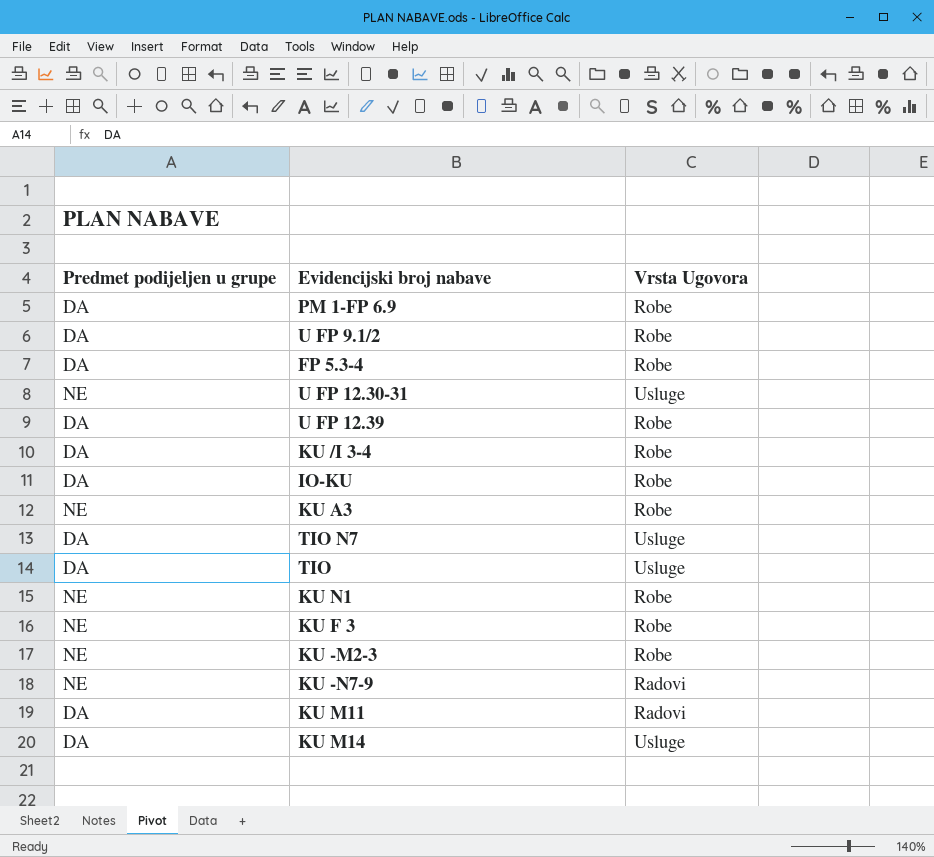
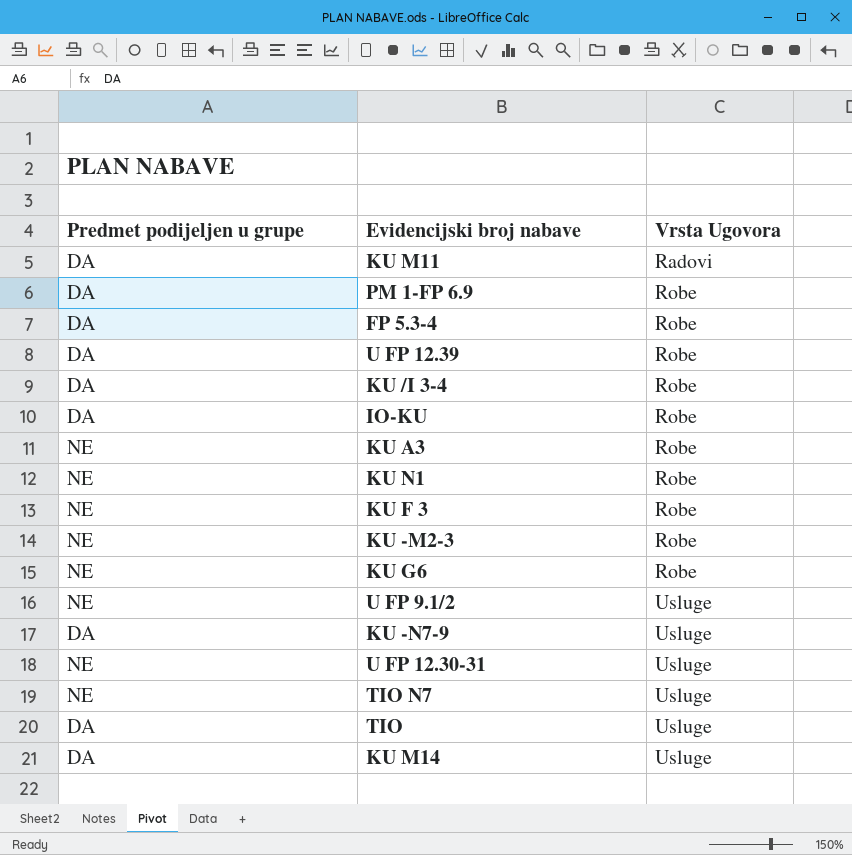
row order: none -> Vrsta Ugovora ascending
row KU G6: none -> NE | Robe
U FP 9.1/2 | Predmet podijeljen u grupe: DA -> NE
U FP 9.1/2 | Vrsta Ugovora: Robe -> Usluge
KU -N7-9 | Predmet podijeljen u grupe: NE -> DA
KU -N7-9 | Vrsta Ugovora: Radovi -> Usluge
TIO N7 | Predmet podijeljen u grupe: DA -> NE

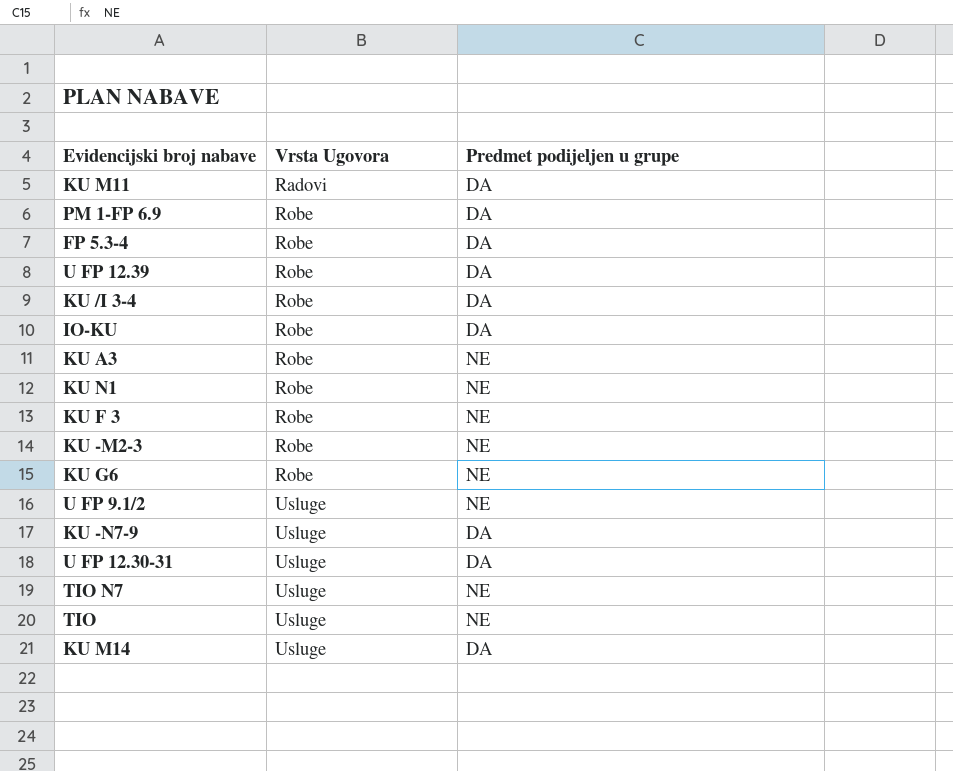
column Predmet podijeljen u grupe | position: 1 -> 3
U FP 12.30-31 | Predmet podijeljen u grupe: NE -> DA
TIO | Predmet podijeljen u grupe: DA -> NE

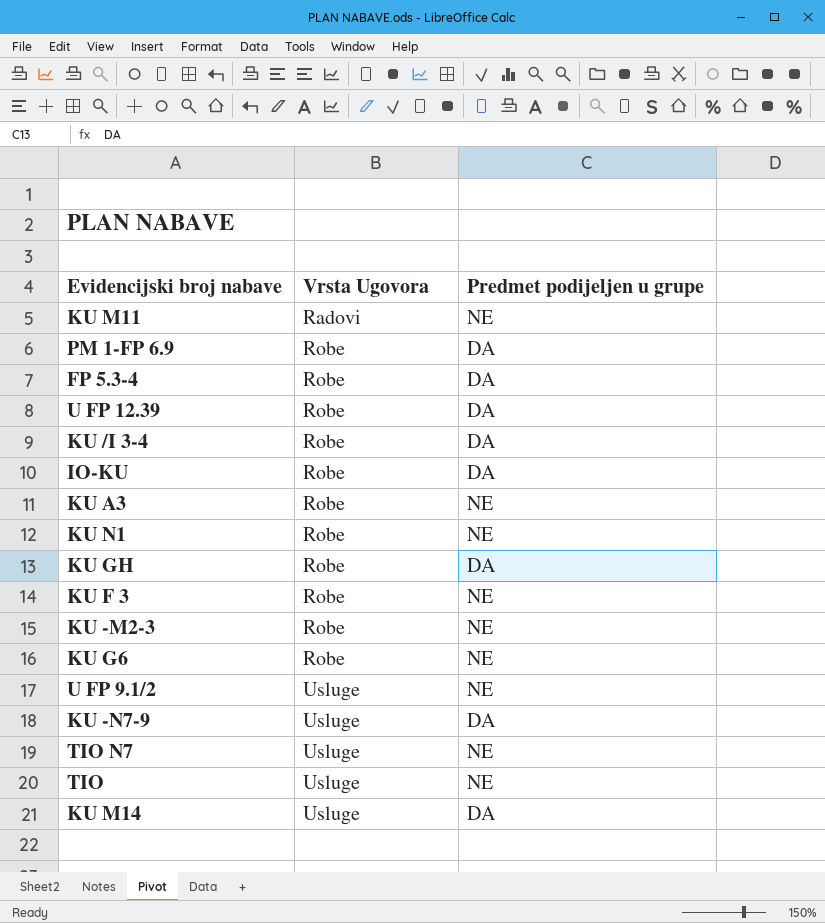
row U FP 12.30-31: Usluge | DA -> none
KU M11 | Predmet podijeljen u grupe: DA -> NE
row KU GH: none -> Robe | DA

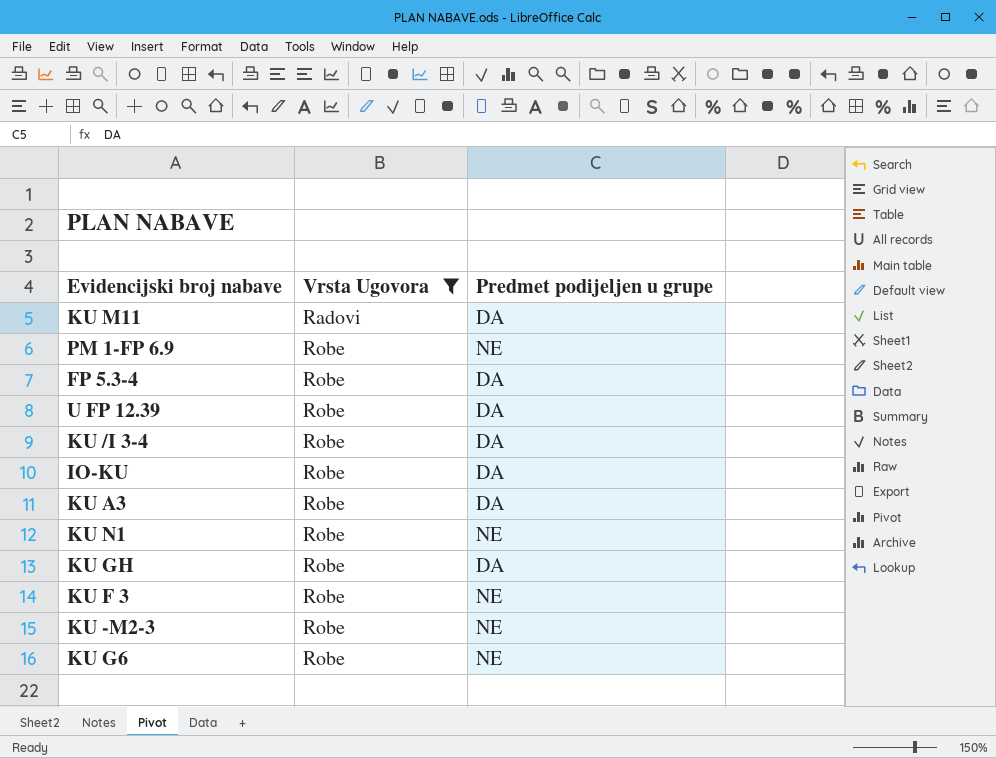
filter: none -> Vrsta Ugovora != Usluge
KU M11 | Predmet podijeljen u grupe: NE -> DA
PM 1-FP 6.9 | Predmet podijeljen u grupe: DA -> NE
KU A3 | Predmet podijeljen u grupe: NE -> DA

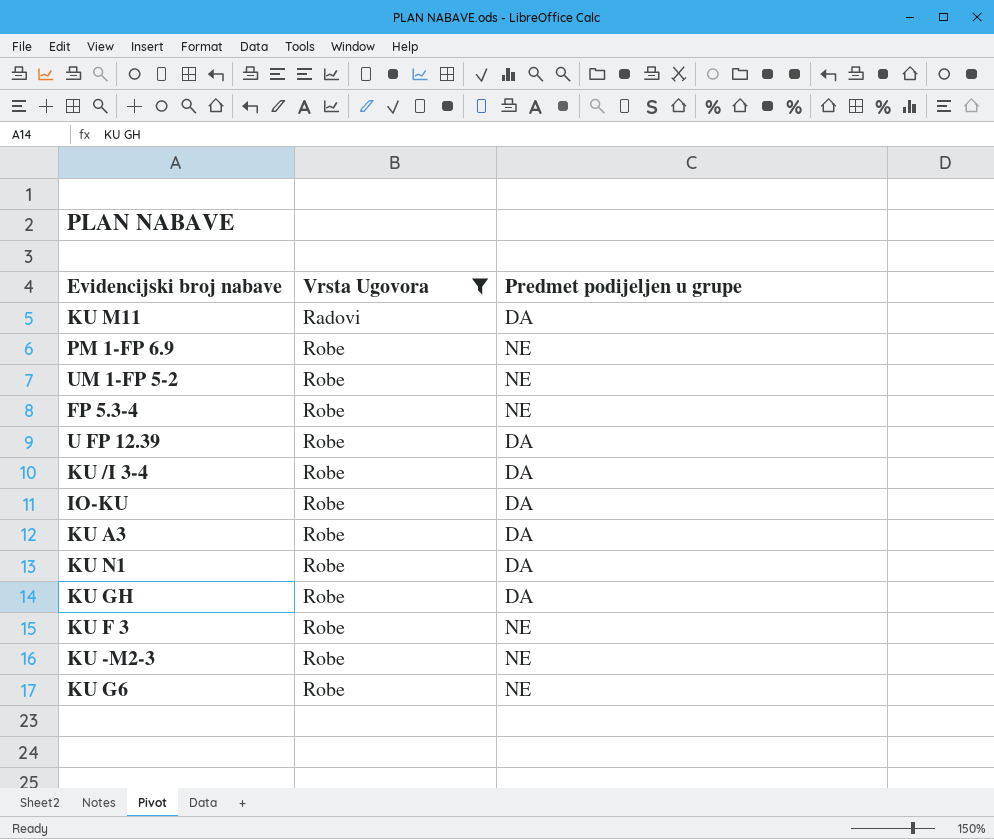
row UM 1-FP 5-2: none -> Robe | NE
FP 5.3-4 | Predmet podijeljen u grupe: DA -> NE
KU N1 | Predmet podijeljen u grupe: NE -> DA

